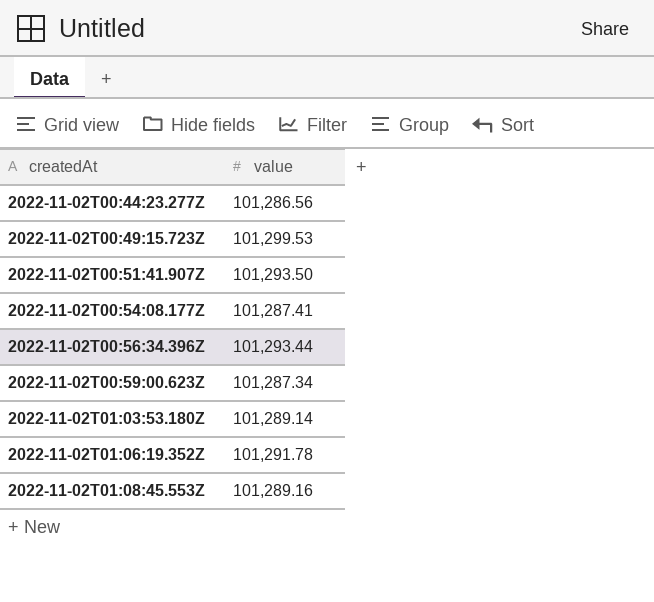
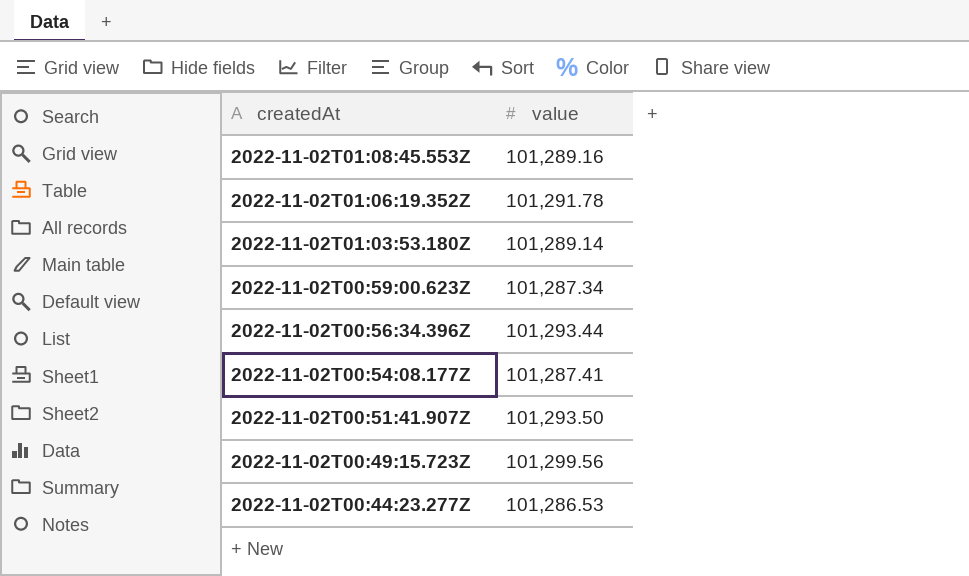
row order: createdAt ascending -> createdAt descending
2022-11-02T00:49:15.723Z | value: 101,299.53 -> 101,299.56
2022-11-02T00:44:23.277Z | value: 101,286.56 -> 101,286.53

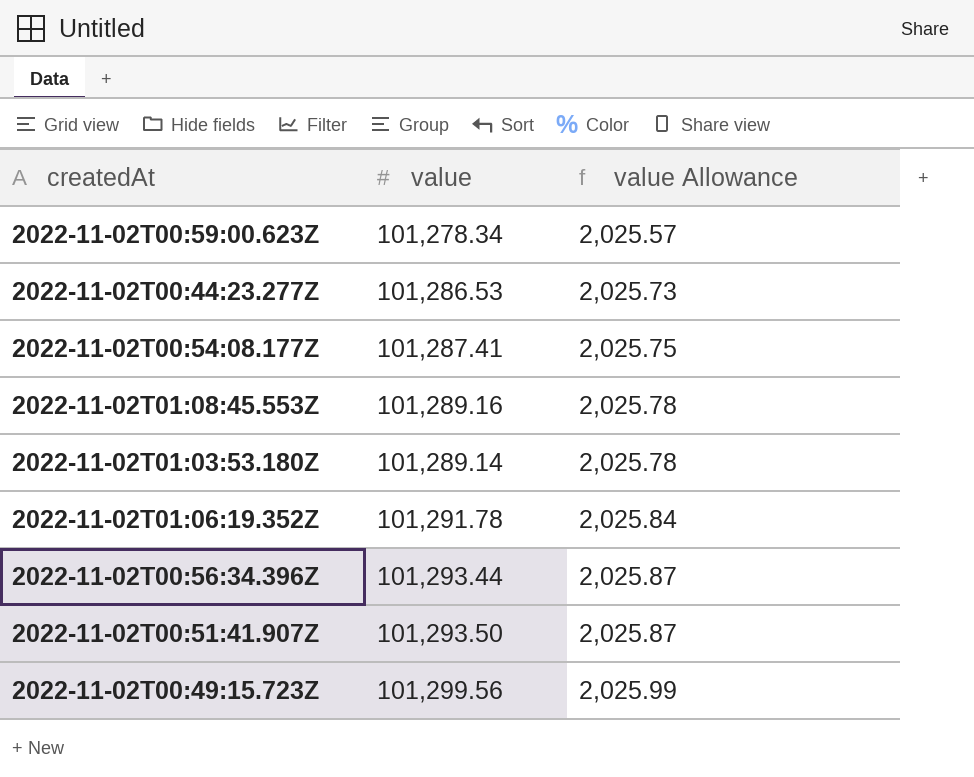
row order: createdAt descending -> value Allowance ascending
column value Allowance | formula: none -> [value] * 0.02
2022-11-02T00:59:00.623Z | value: 101,287.34 -> 101,278.34

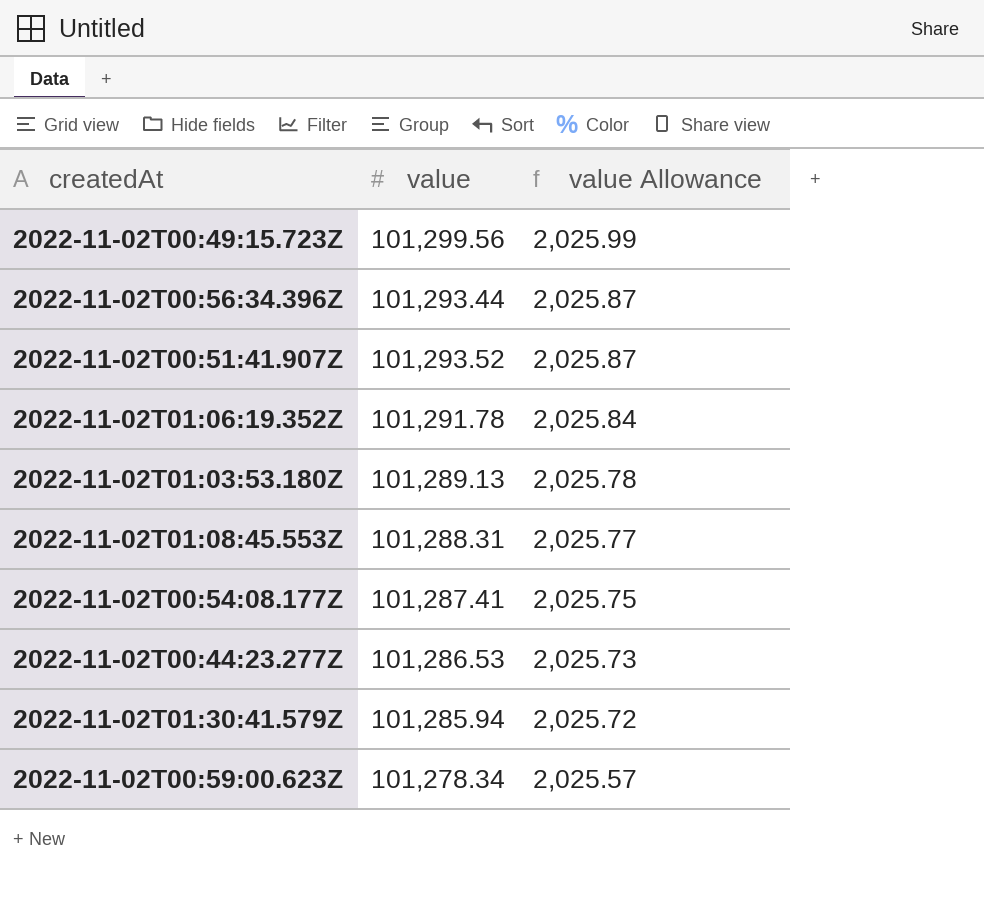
row order: value Allowance ascending -> value Allowance descending
2022-11-02T00:51:41.907Z | value: 101,293.50 -> 101,293.52
2022-11-02T01:03:53.180Z | value: 101,289.14 -> 101,289.13
2022-11-02T01:08:45.553Z | value: 101,289.16 -> 101,288.31
2022-11-02T01:08:45.553Z | value Allowance: 2,025.78 -> 2,025.77
row 2022-11-02T01:30:41.579Z: none -> 101,285.94 | 2,025.72

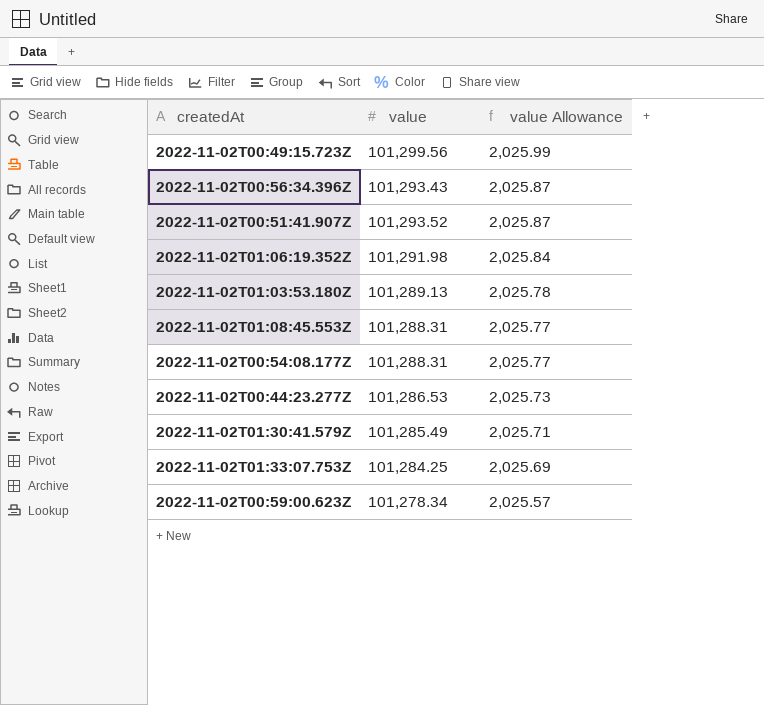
2022-11-02T00:56:34.396Z | value: 101,293.44 -> 101,293.43
2022-11-02T01:06:19.352Z | value: 101,291.78 -> 101,291.98
2022-11-02T00:54:08.177Z | value: 101,287.41 -> 101,288.31
2022-11-02T00:54:08.177Z | value Allowance: 2,025.75 -> 2,025.77
2022-11-02T01:30:41.579Z | value: 101,285.94 -> 101,285.49
2022-11-02T01:30:41.579Z | value Allowance: 2,025.72 -> 2,025.71
row 2022-11-02T01:33:07.753Z: none -> 101,284.25 | 2,025.69

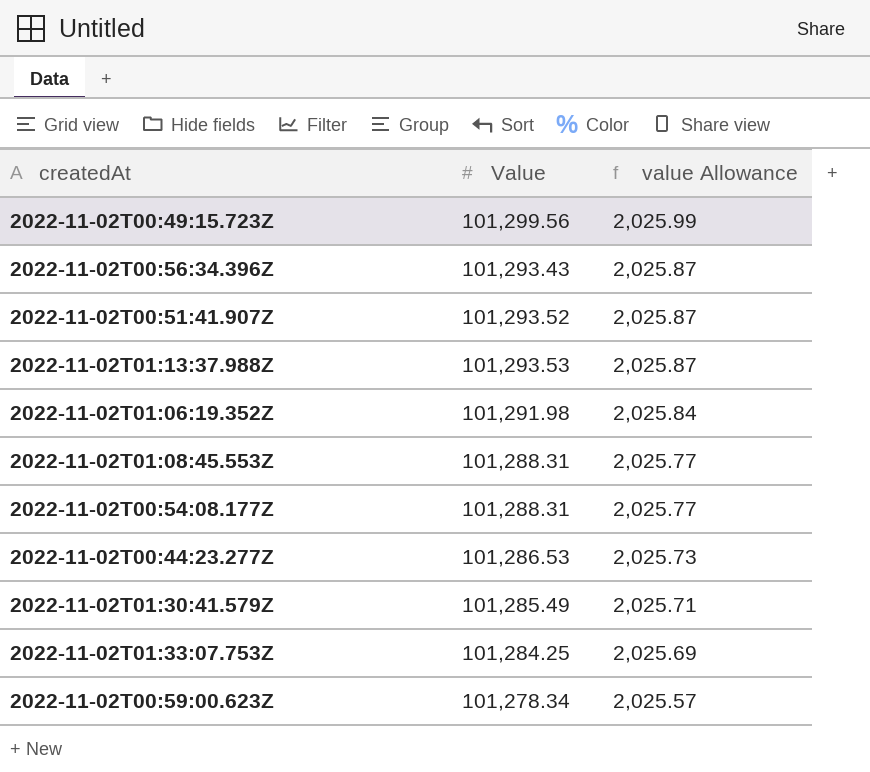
column name: value -> Value
row 2022-11-02T01:03:53.180Z: 101,289.13 | 2,025.78 -> none
row 2022-11-02T01:13:37.988Z: none -> 101,293.53 | 2,025.87

